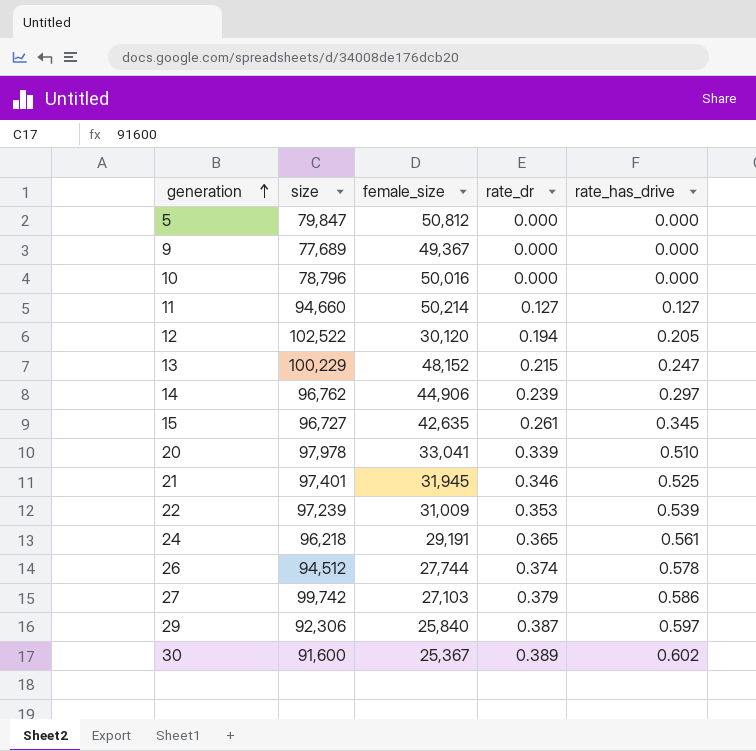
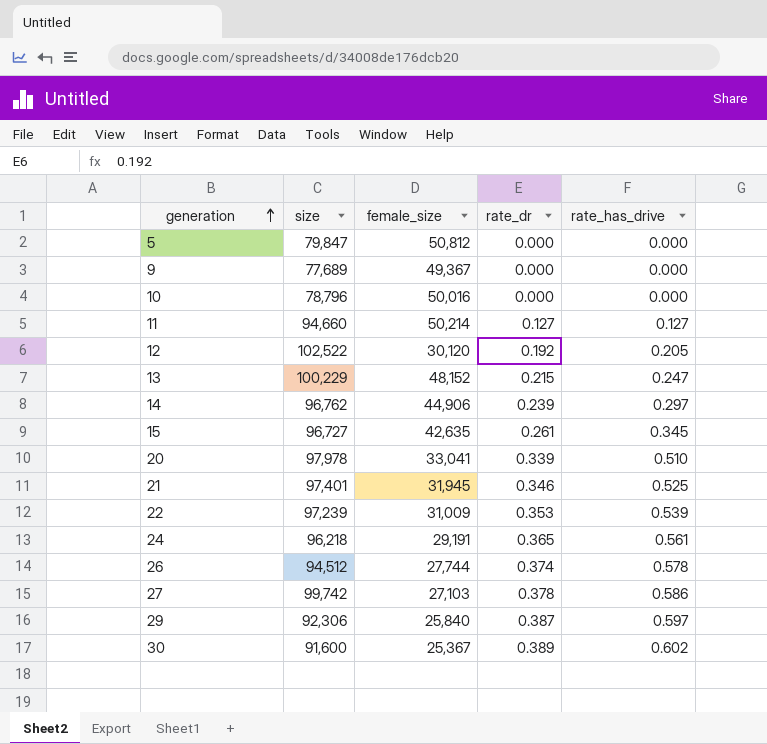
12 | rate_dr: 0.194 -> 0.192
27 | rate_dr: 0.379 -> 0.378

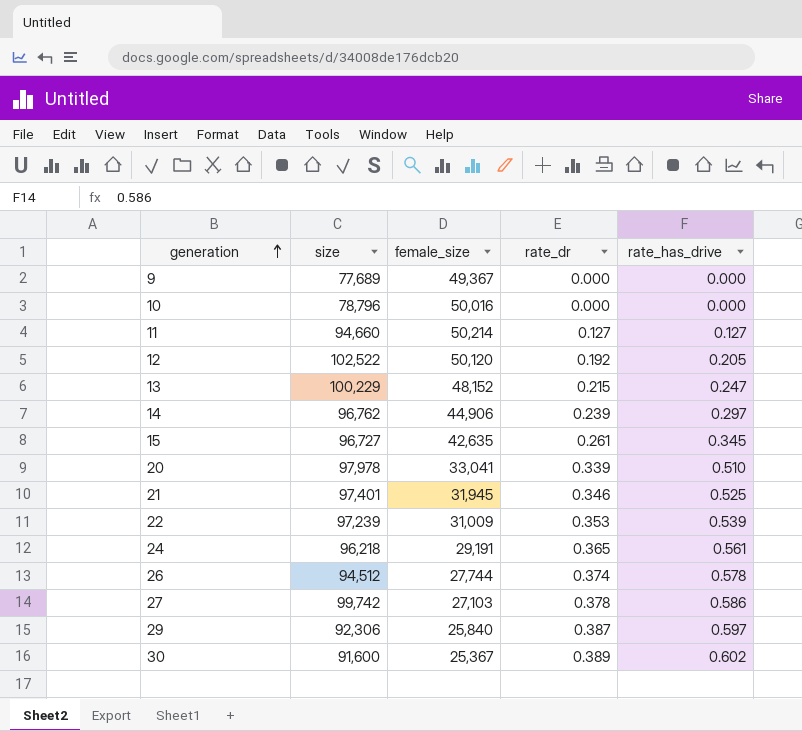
row 5: 79,847 | 50,812 | 0.000 | 0.000 -> none
12 | female_size: 30,120 -> 50,120

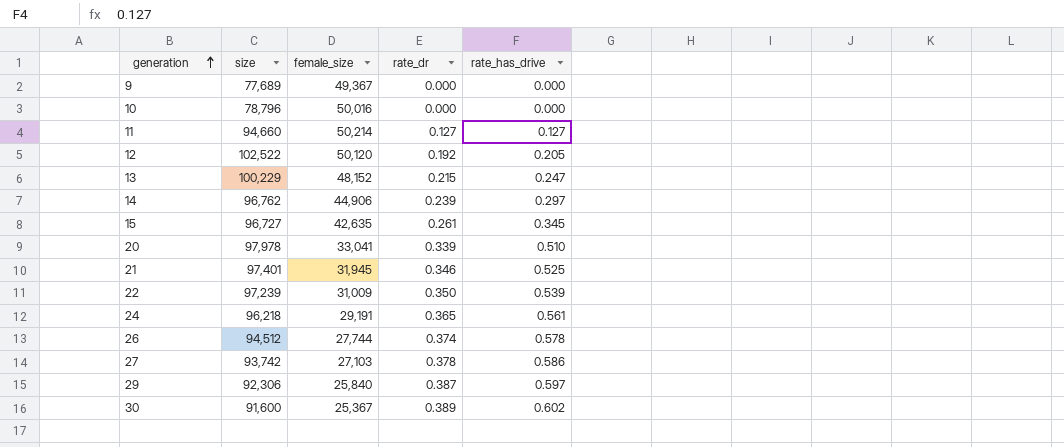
22 | rate_dr: 0.353 -> 0.350
27 | size: 99,742 -> 93,742

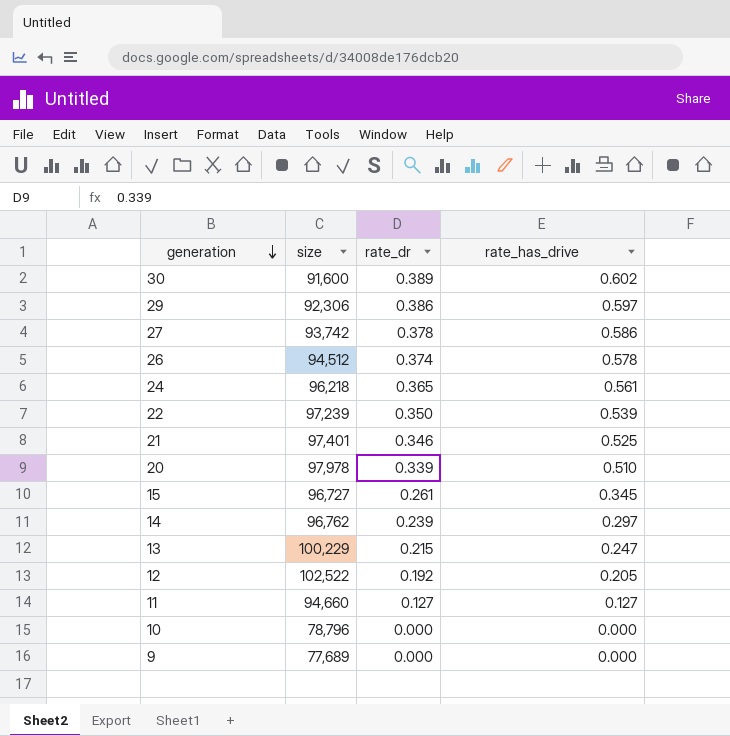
row order: generation ascending -> generation descending
column female_size | position: 3 -> none
29 | rate_dr: 0.387 -> 0.386

